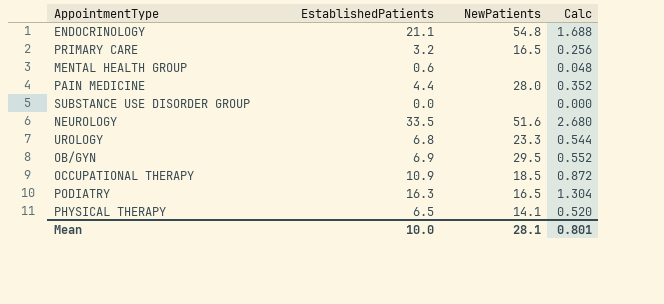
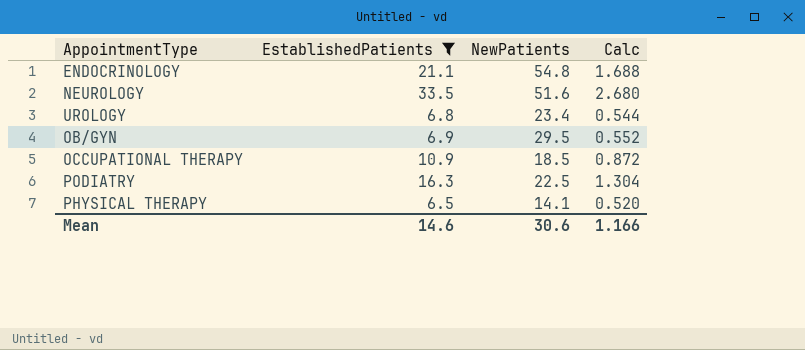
filter: none -> EstablishedPatients >= 6.5
UROLOGY | NewPatients: 23.3 -> 23.4
PODIATRY | NewPatients: 16.5 -> 22.5
Mean | EstablishedPatients: 10.0 -> 14.6
Mean | NewPatients: 28.1 -> 30.6
Mean | Calc: 0.801 -> 1.166

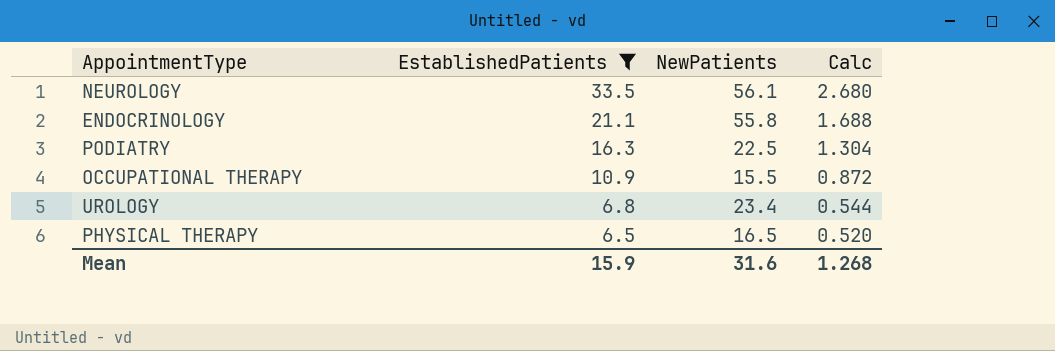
row order: none -> EstablishedPatients descending
row OB/GYN: 6.9 | 29.5 | 0.552 -> none
NEUROLOGY | NewPatients: 51.6 -> 56.1
ENDOCRINOLOGY | NewPatients: 54.8 -> 55.8
OCCUPATIONAL THERAPY | NewPatients: 18.5 -> 15.5
PHYSICAL THERAPY | NewPatients: 14.1 -> 16.5
Mean | EstablishedPatients: 14.6 -> 15.9
Mean | NewPatients: 30.6 -> 31.6
Mean | Calc: 1.166 -> 1.268

